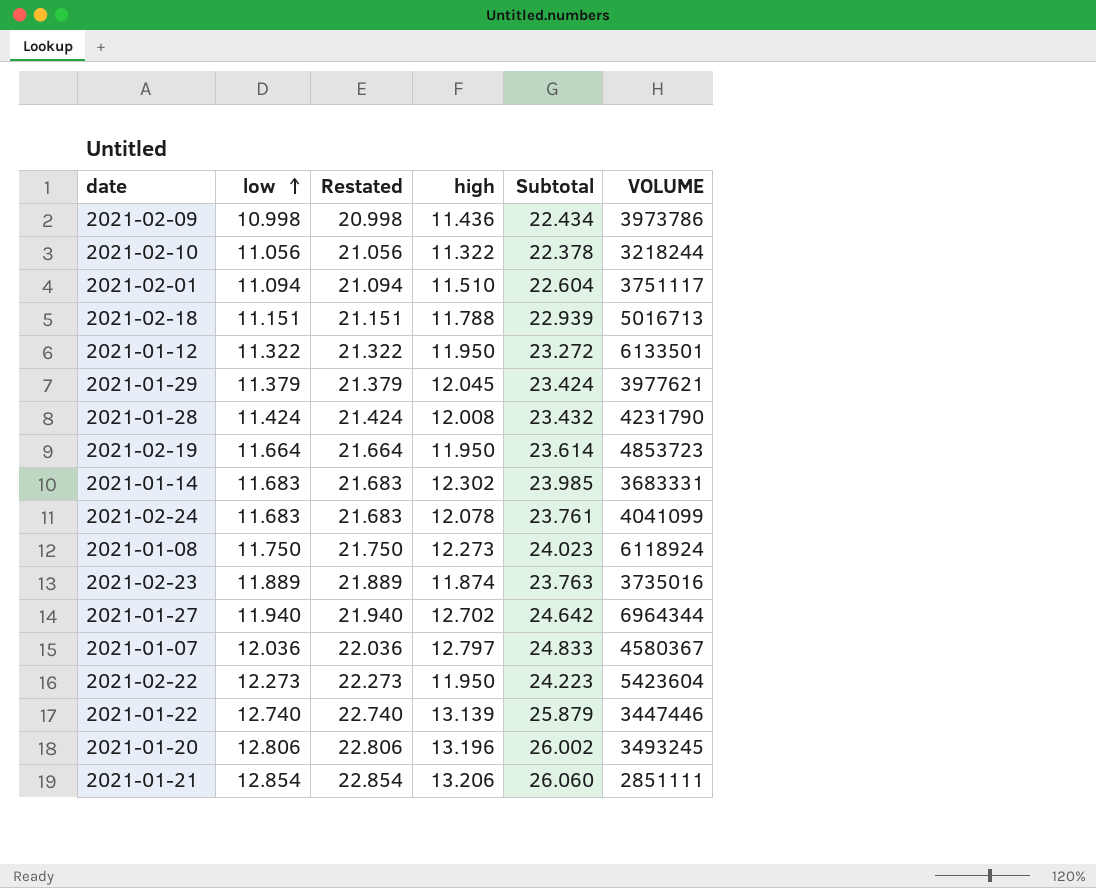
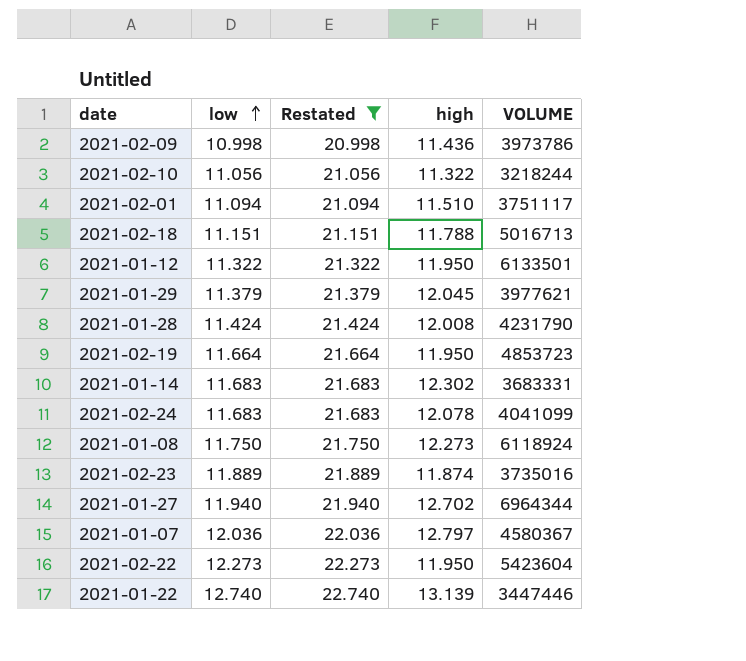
filter: none -> Restated <= 22.740
column Subtotal | formula: [low] + [high] -> none

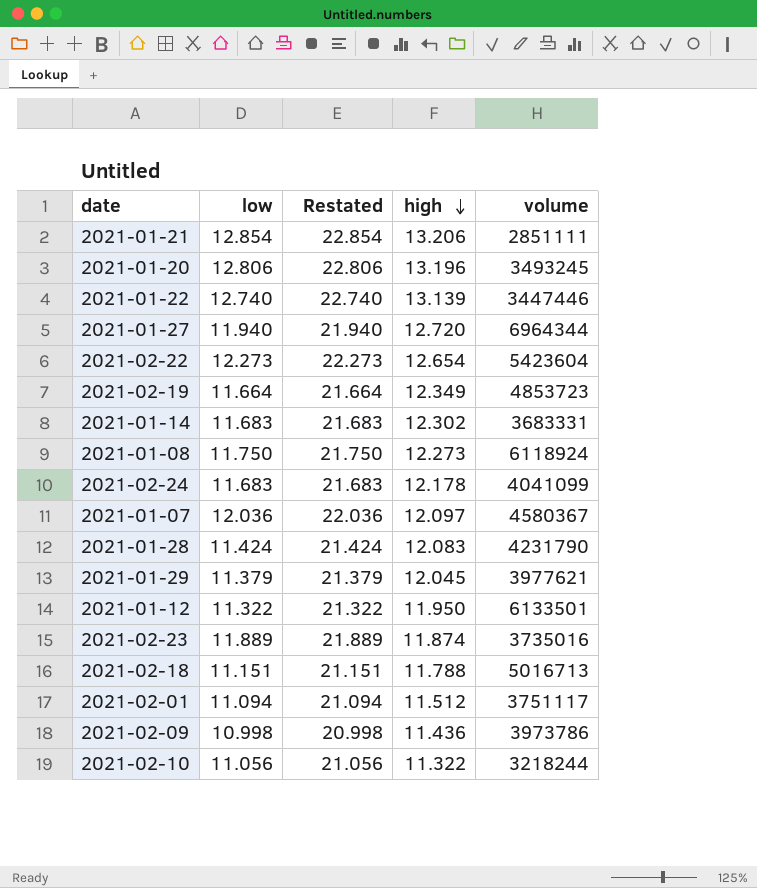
filter: Restated <= 22.740 -> none
row order: low ascending -> high descending
column name: VOLUME -> volume
2021-01-27 | high: 12.702 -> 12.720
2021-02-22 | high: 11.950 -> 12.654
2021-02-19 | high: 11.950 -> 12.349
2021-02-24 | high: 12.078 -> 12.178
2021-01-07 | high: 12.797 -> 12.097
2021-01-28 | high: 12.008 -> 12.083
2021-02-01 | high: 11.510 -> 11.512

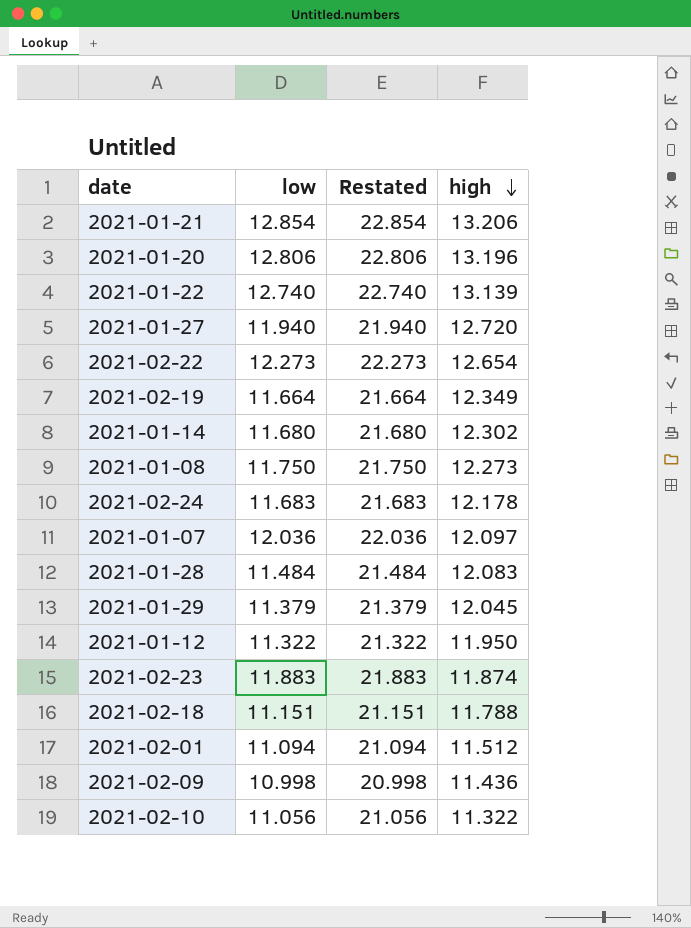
column volume | position: 5 -> none
2021-01-14 | low: 11.683 -> 11.680
2021-01-14 | Restated: 21.683 -> 21.680
2021-01-28 | low: 11.424 -> 11.484
2021-01-28 | Restated: 21.424 -> 21.484
2021-02-23 | low: 11.889 -> 11.883
2021-02-23 | Restated: 21.889 -> 21.883

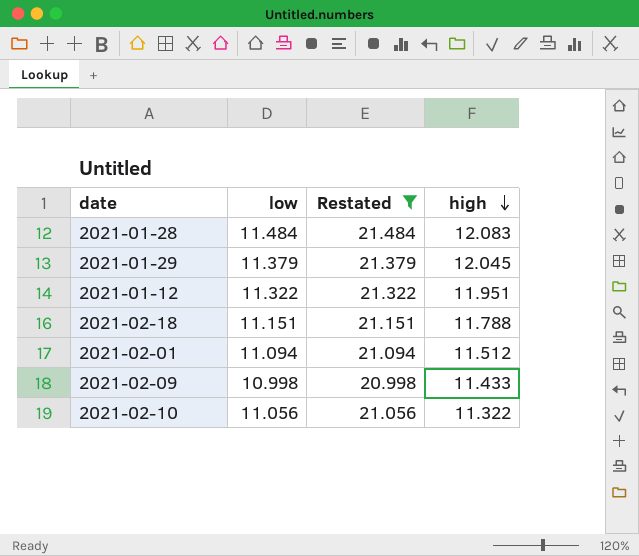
filter: none -> Restated <= 21.484
2021-01-12 | high: 11.950 -> 11.951
2021-02-09 | high: 11.436 -> 11.433

